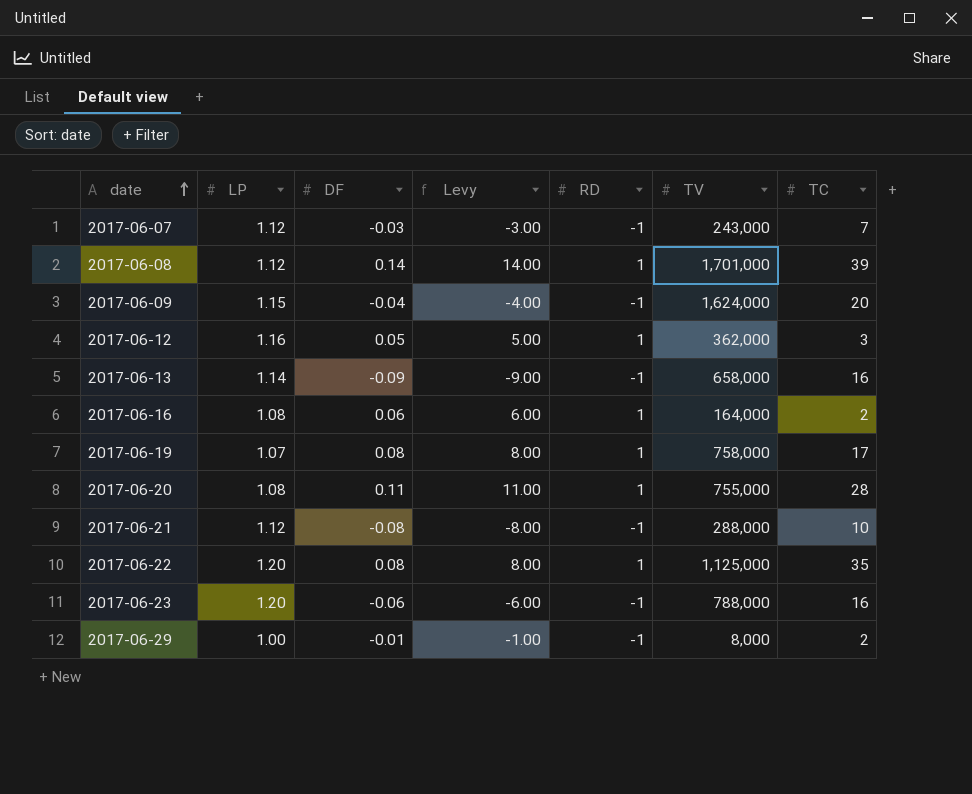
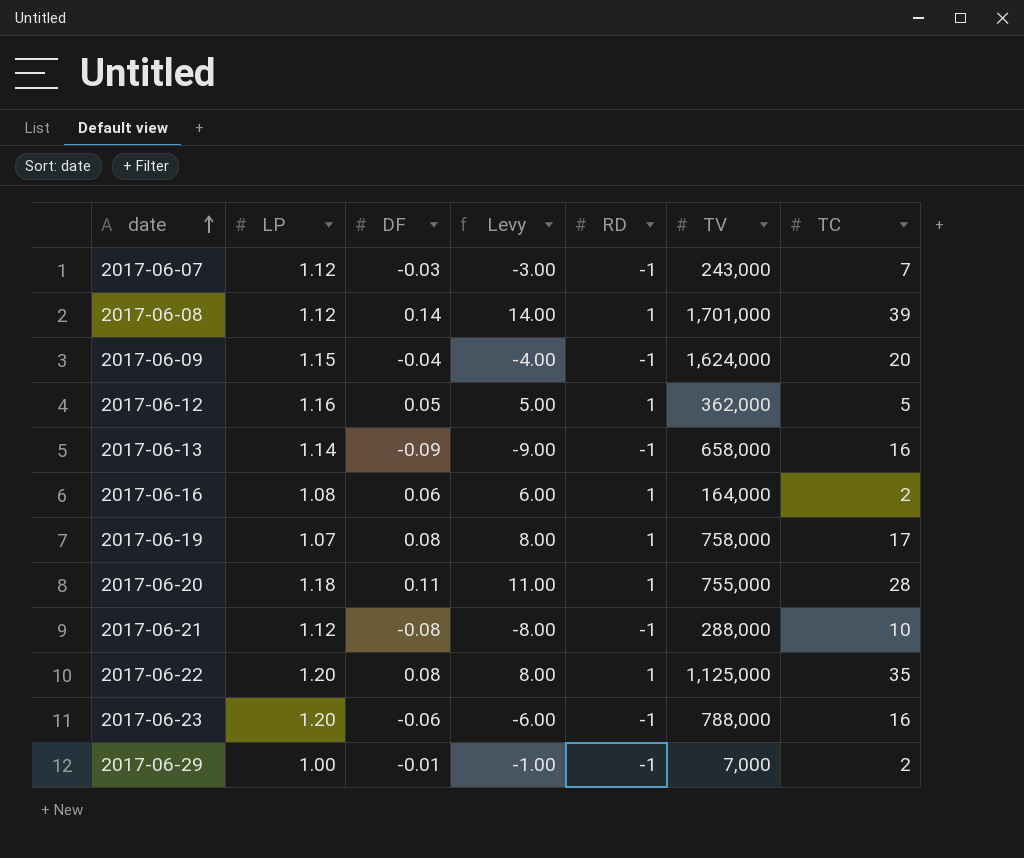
2017-06-12 | TC: 3 -> 5
2017-06-20 | LP: 1.08 -> 1.18
2017-06-29 | TV: 8,000 -> 7,000

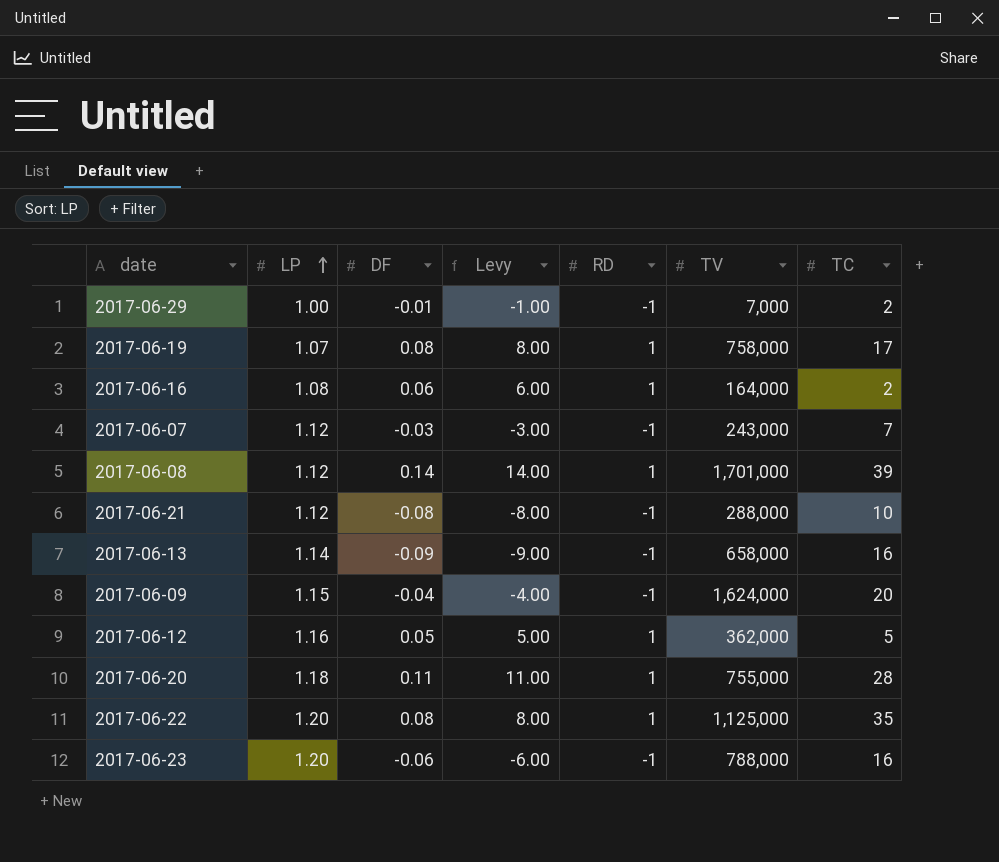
row order: date ascending -> LP ascending

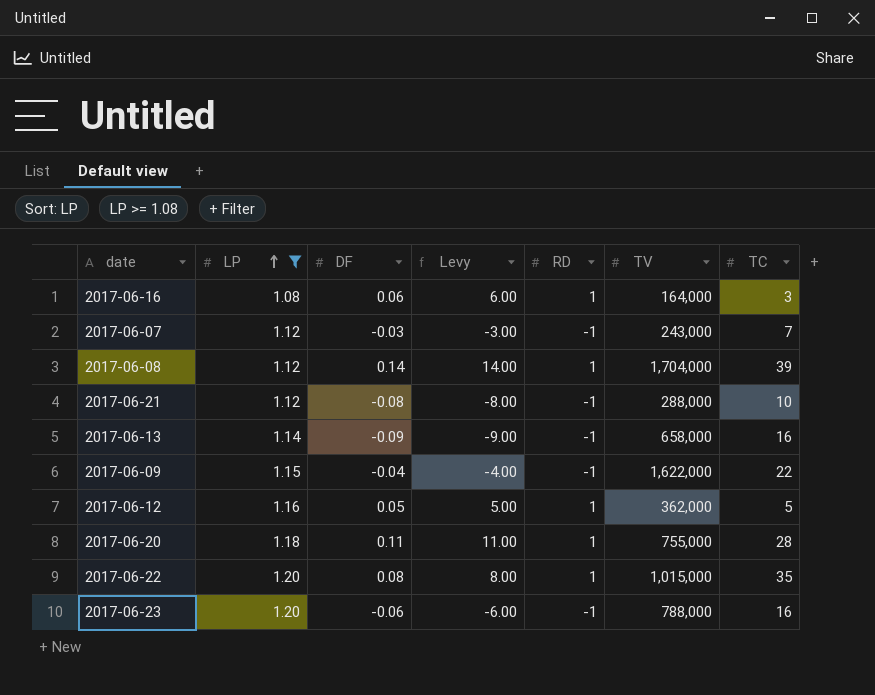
filter: none -> LP >= 1.08
2017-06-16 | TC: 2 -> 3
2017-06-08 | TV: 1,701,000 -> 1,704,000
2017-06-09 | TV: 1,624,000 -> 1,622,000
2017-06-09 | TC: 20 -> 22
2017-06-22 | TV: 1,125,000 -> 1,015,000

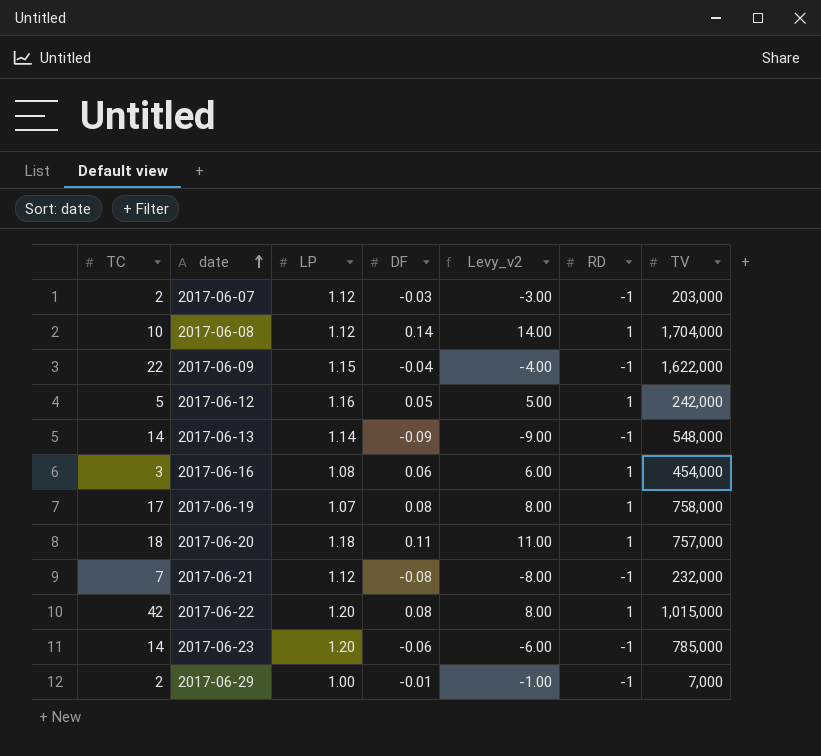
filter: LP >= 1.08 -> none
row order: LP ascending -> date ascending
column TC | position: 7 -> 1
column name: Levy -> Levy_v2
2017-06-07 | TC: 7 -> 2
2017-06-07 | TV: 243,000 -> 203,000
2017-06-08 | TC: 39 -> 10
2017-06-12 | TV: 362,000 -> 242,000
2017-06-13 | TC: 16 -> 14
2017-06-13 | TV: 658,000 -> 548,000
2017-06-16 | TV: 164,000 -> 454,000
2017-06-20 | TC: 28 -> 18
2017-06-20 | TV: 755,000 -> 757,000
2017-06-21 | TC: 10 -> 7
2017-06-21 | TV: 288,000 -> 232,000
2017-06-22 | TC: 35 -> 42
2017-06-23 | TC: 16 -> 14
2017-06-23 | TV: 788,000 -> 785,000

